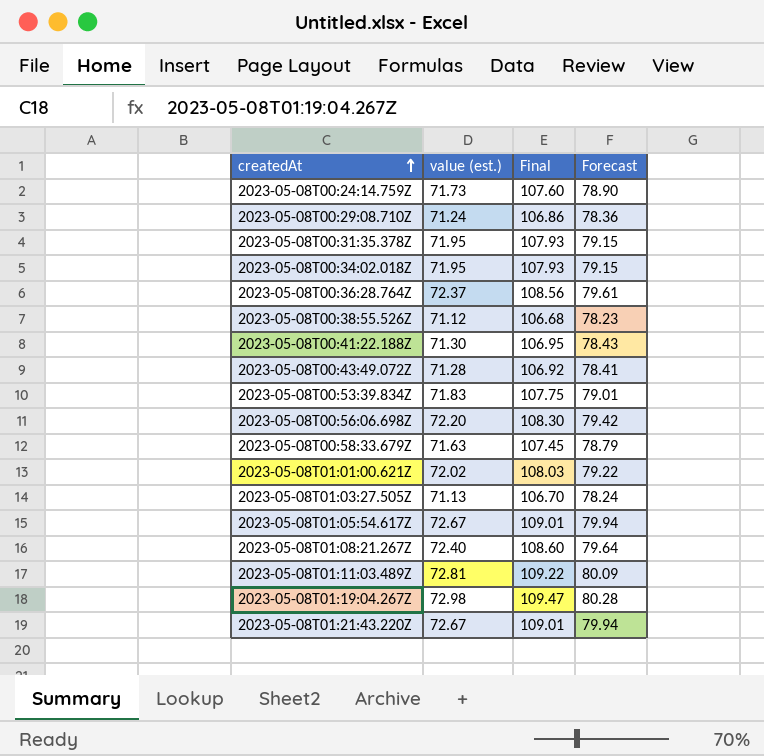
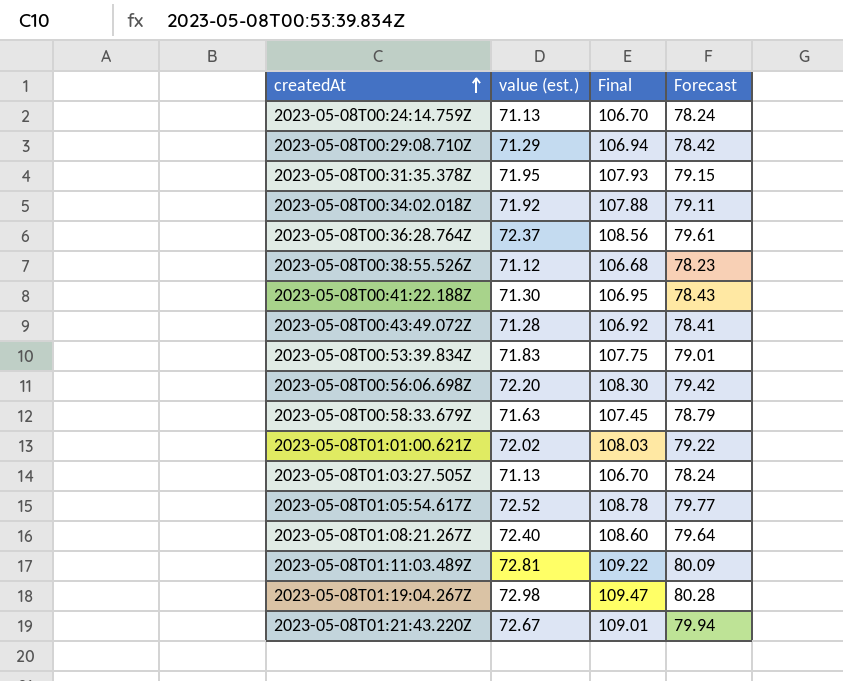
2023-05-08T00:24:14.759Z | value (est.): 71.73 -> 71.13
2023-05-08T00:24:14.759Z | Final: 107.60 -> 106.70
2023-05-08T00:24:14.759Z | Forecast: 78.90 -> 78.24
2023-05-08T00:29:08.710Z | value (est.): 71.24 -> 71.29
2023-05-08T00:29:08.710Z | Final: 106.86 -> 106.94
2023-05-08T00:29:08.710Z | Forecast: 78.36 -> 78.42
2023-05-08T00:34:02.018Z | value (est.): 71.95 -> 71.92
2023-05-08T00:34:02.018Z | Final: 107.93 -> 107.88
2023-05-08T00:34:02.018Z | Forecast: 79.15 -> 79.11
2023-05-08T01:05:54.617Z | value (est.): 72.67 -> 72.52
2023-05-08T01:05:54.617Z | Final: 109.01 -> 108.78
2023-05-08T01:05:54.617Z | Forecast: 79.94 -> 79.77

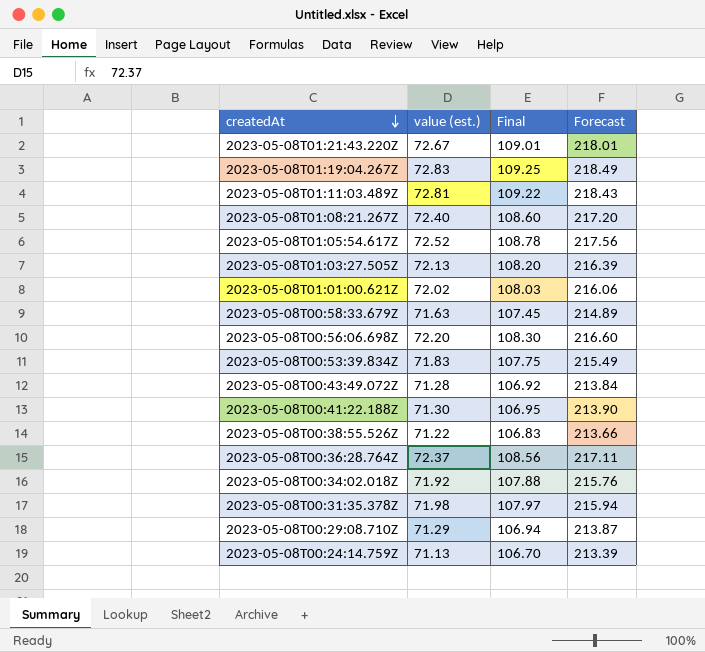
row order: createdAt ascending -> createdAt descending
column Forecast | formula: [value (est.)] * 1.1 -> [value (est.)] * 3
2023-05-08T01:19:04.267Z | value (est.): 72.98 -> 72.83
2023-05-08T01:19:04.267Z | Final: 109.47 -> 109.25
2023-05-08T01:03:27.505Z | value (est.): 71.13 -> 72.13
2023-05-08T01:03:27.505Z | Final: 106.70 -> 108.20
2023-05-08T00:38:55.526Z | value (est.): 71.12 -> 71.22
2023-05-08T00:38:55.526Z | Final: 106.68 -> 106.83
2023-05-08T00:31:35.378Z | value (est.): 71.95 -> 71.98
2023-05-08T00:31:35.378Z | Final: 107.93 -> 107.97

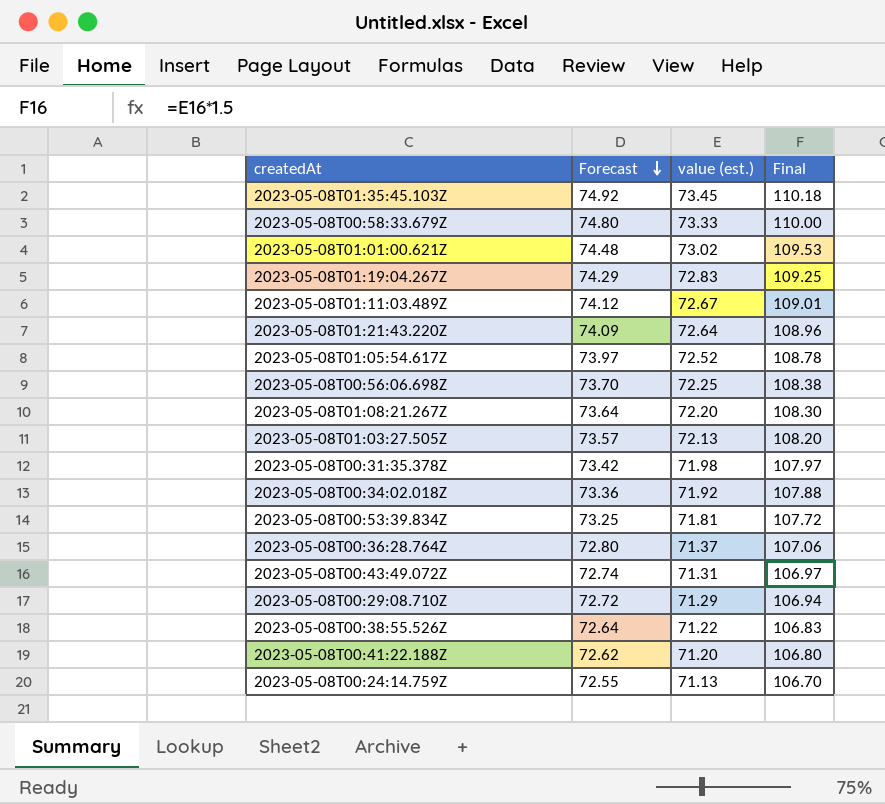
row order: createdAt descending -> Forecast descending
column Forecast | formula: [value (est.)] * 3 -> [value (est.)] * 1.02
column Forecast | position: 4 -> 2
row 2023-05-08T01:35:45.103Z: none -> 74.92 | 73.45 | 110.18
2023-05-08T00:58:33.679Z | value (est.): 71.63 -> 73.33
2023-05-08T00:58:33.679Z | Final: 107.45 -> 110.00
2023-05-08T01:01:00.621Z | value (est.): 72.02 -> 73.02
2023-05-08T01:01:00.621Z | Final: 108.03 -> 109.53
2023-05-08T01:11:03.489Z | value (est.): 72.81 -> 72.67
2023-05-08T01:11:03.489Z | Final: 109.22 -> 109.01
2023-05-08T01:21:43.220Z | value (est.): 72.67 -> 72.64
2023-05-08T01:21:43.220Z | Final: 109.01 -> 108.96
2023-05-08T00:56:06.698Z | value (est.): 72.20 -> 72.25
2023-05-08T00:56:06.698Z | Final: 108.30 -> 108.38
2023-05-08T01:08:21.267Z | value (est.): 72.40 -> 72.20
2023-05-08T01:08:21.267Z | Final: 108.60 -> 108.30
2023-05-08T00:53:39.834Z | value (est.): 71.83 -> 71.81
2023-05-08T00:53:39.834Z | Final: 107.75 -> 107.72
2023-05-08T00:36:28.764Z | value (est.): 72.37 -> 71.37
2023-05-08T00:36:28.764Z | Final: 108.56 -> 107.06
2023-05-08T00:43:49.072Z | value (est.): 71.28 -> 71.31
2023-05-08T00:43:49.072Z | Final: 106.92 -> 106.97
2023-05-08T00:41:22.188Z | value (est.): 71.30 -> 71.20
2023-05-08T00:41:22.188Z | Final: 106.95 -> 106.80

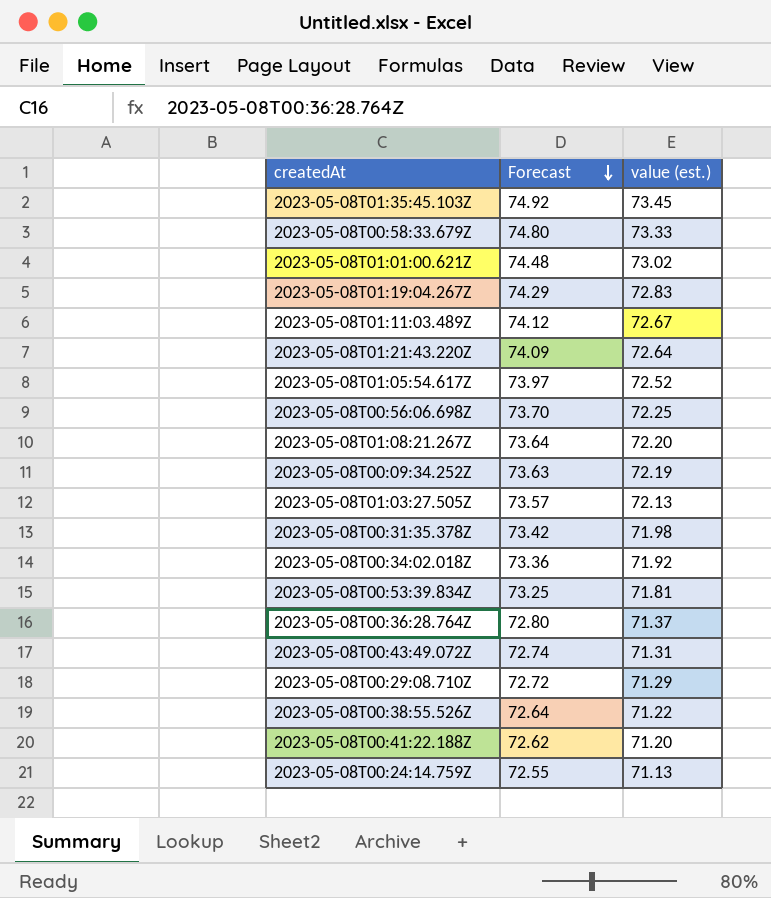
column Final | formula: [value (est.)] * 1.5 -> none
row 2023-05-08T00:09:34.252Z: none -> 73.63 | 72.19

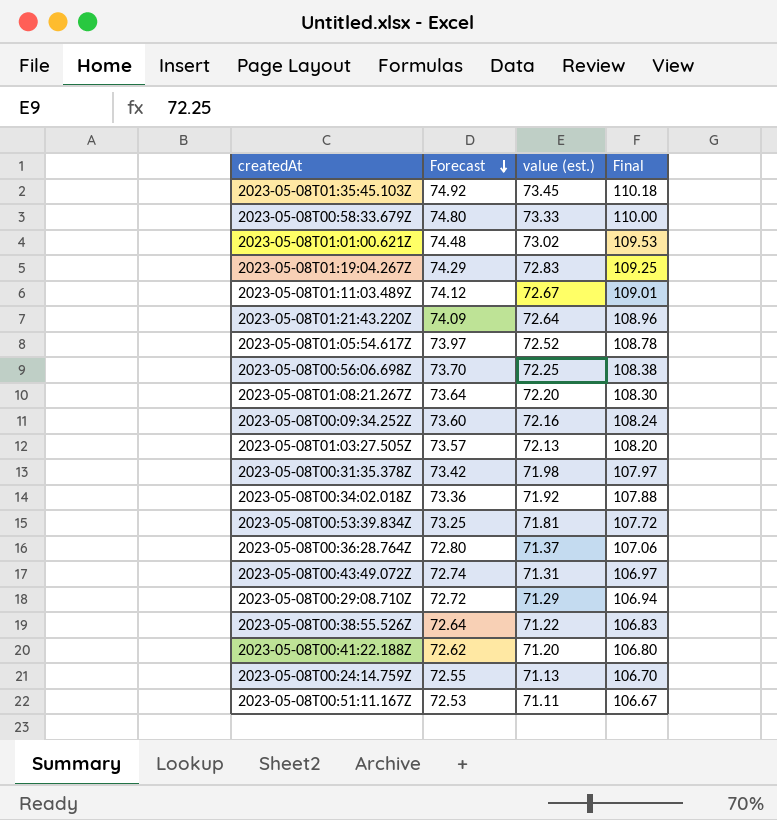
column Final | formula: none -> [value (est.)] * 1.5
2023-05-08T00:09:34.252Z | Forecast: 73.63 -> 73.60
2023-05-08T00:09:34.252Z | value (est.): 72.19 -> 72.16
row 2023-05-08T00:51:11.167Z: none -> 72.53 | 71.11 | 106.67

